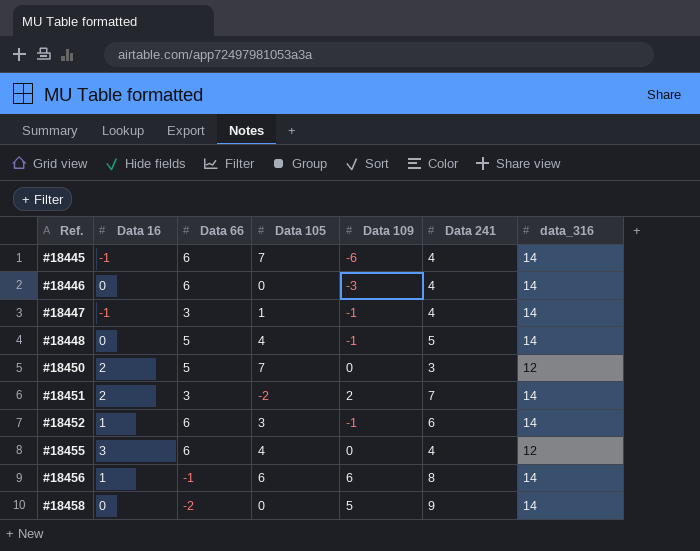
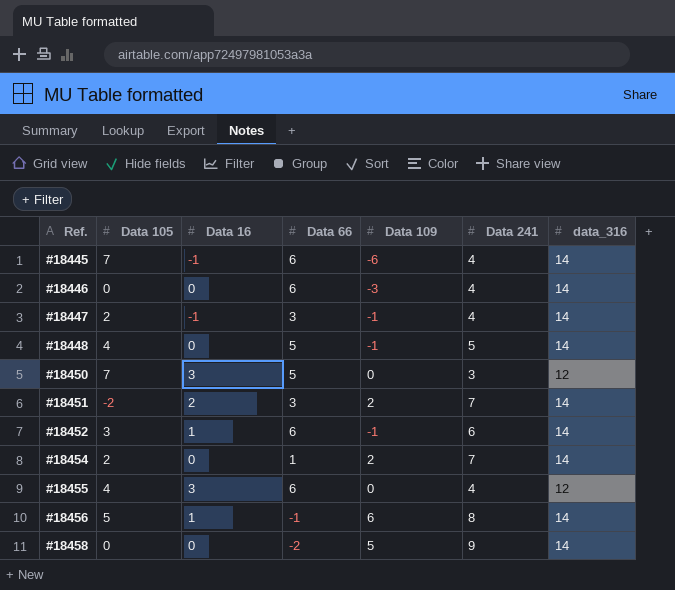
column Data 105 | position: 4 -> 2
#18447 | Data 105: 1 -> 2
#18450 | Data 16: 2 -> 3
row #18454: none -> 2 | 0 | 1 | 2 | 7 | 14
#18456 | Data 105: 6 -> 5

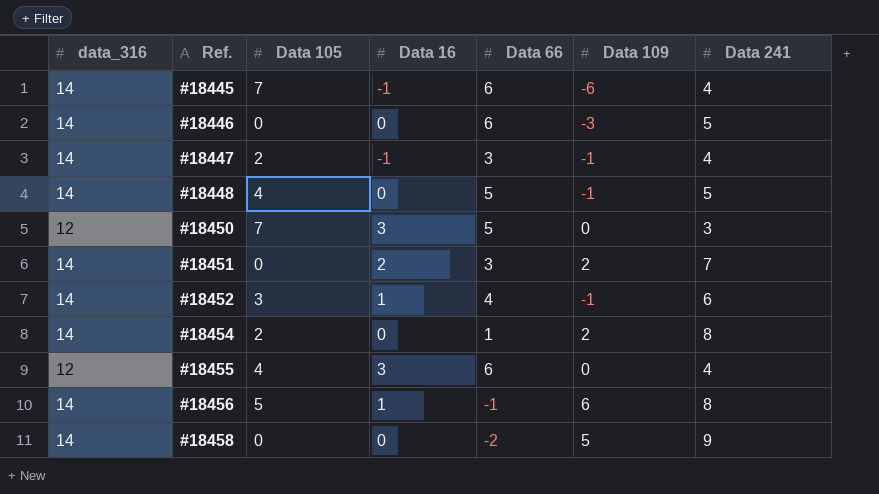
column data_316 | position: 7 -> 1
#18446 | Data 241: 4 -> 5
#18451 | Data 105: -2 -> 0
#18452 | Data 66: 6 -> 4
#18454 | Data 241: 7 -> 8

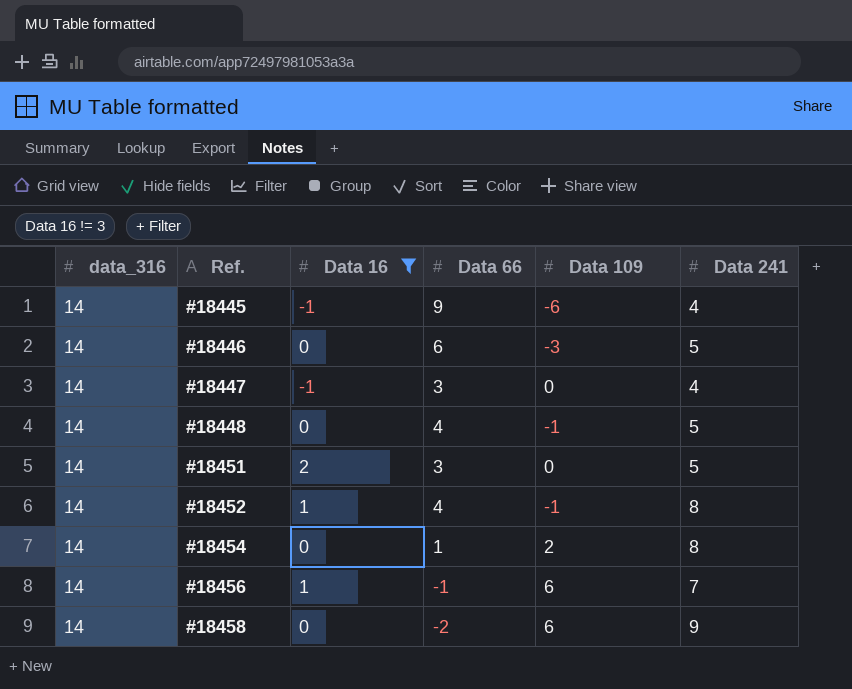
filter: none -> Data 16 != 3
column Data 105 | position: 3 -> none
#18445 | Data 66: 6 -> 9
#18447 | Data 109: -1 -> 0
#18448 | Data 66: 5 -> 4
#18451 | Data 109: 2 -> 0
#18451 | Data 241: 7 -> 5
#18452 | Data 241: 6 -> 8
#18456 | Data 241: 8 -> 7
#18458 | Data 109: 5 -> 6

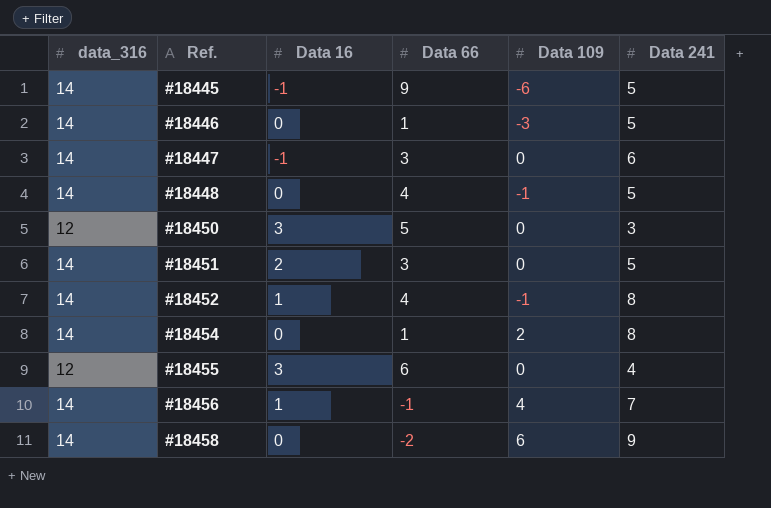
filter: Data 16 != 3 -> none
#18445 | Data 241: 4 -> 5
#18446 | Data 66: 6 -> 1
#18447 | Data 241: 4 -> 6
#18456 | Data 109: 6 -> 4

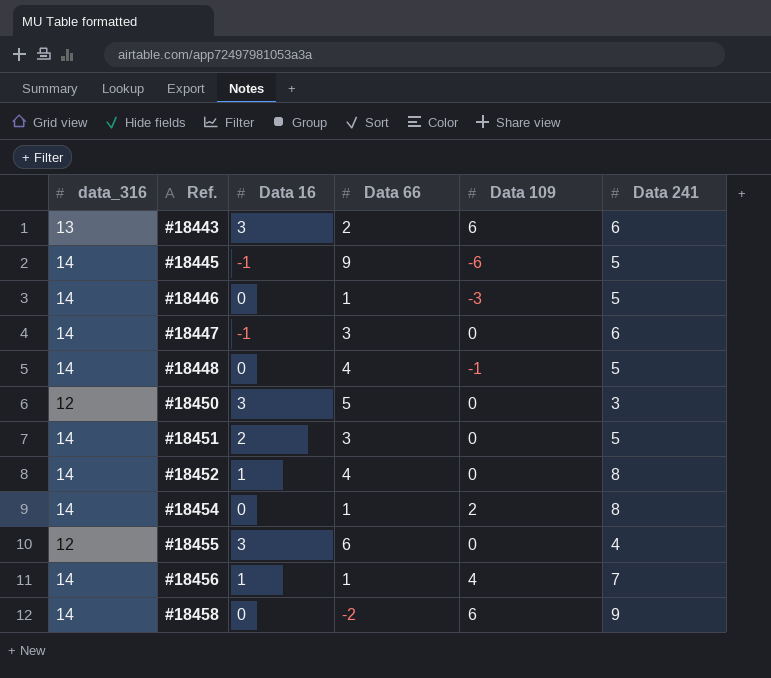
row #18443: none -> 13 | 3 | 2 | 6 | 6
#18452 | Data 109: -1 -> 0
#18456 | Data 66: -1 -> 1

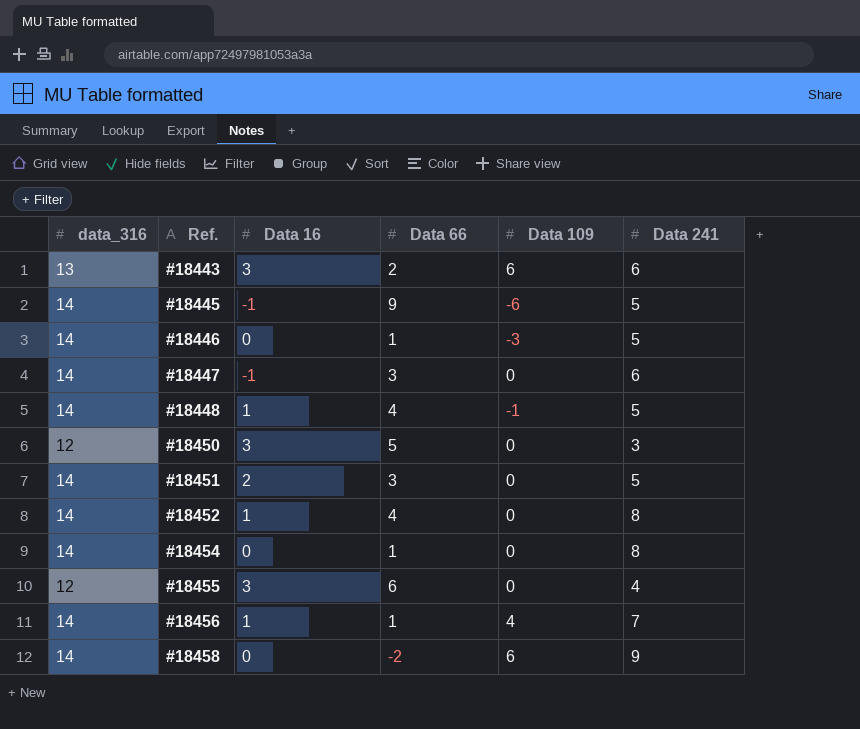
#18448 | Data 16: 0 -> 1
#18454 | Data 109: 2 -> 0

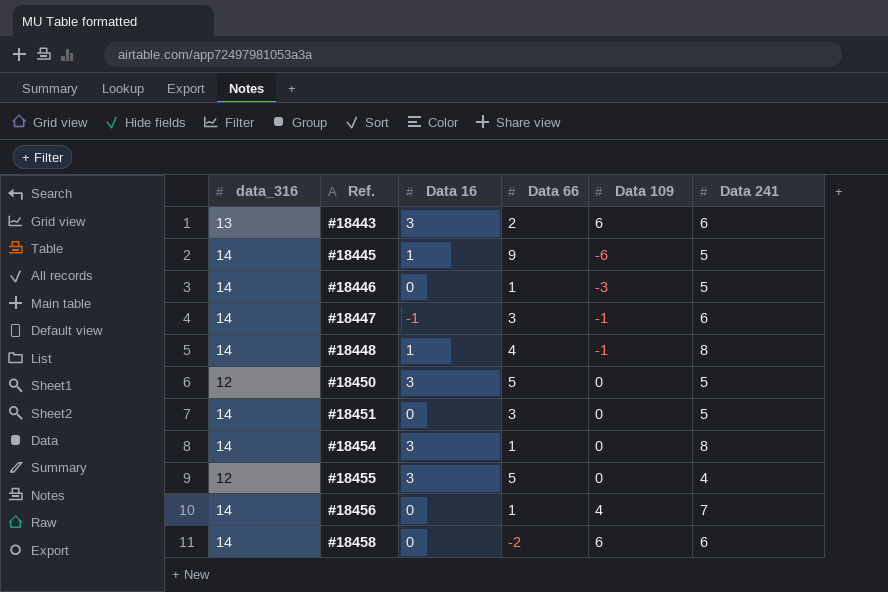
row #18452: 14 | 1 | 4 | 0 | 8 -> none
#18445 | Data 16: -1 -> 1
#18447 | Data 109: 0 -> -1
#18448 | Data 241: 5 -> 8
#18450 | Data 241: 3 -> 5
#18451 | Data 16: 2 -> 0
#18454 | Data 16: 0 -> 3
#18455 | Data 66: 6 -> 5
#18456 | Data 16: 1 -> 0
#18458 | Data 241: 9 -> 6

